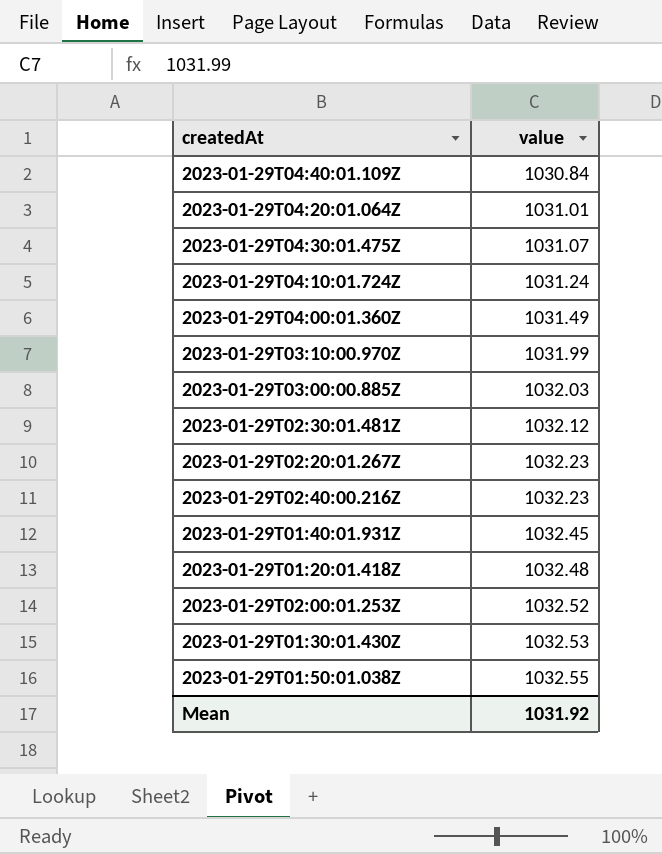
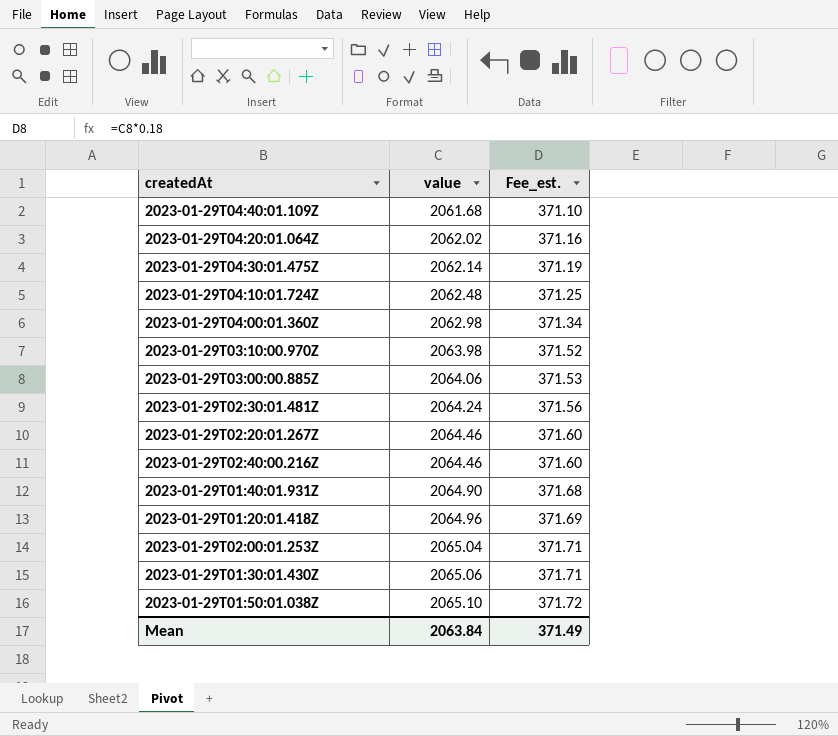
column Fee_est. | formula: none -> [value] * 0.18
2023-01-29T04:40:01.109Z | value: 1030.84 -> 2061.68
2023-01-29T04:20:01.064Z | value: 1031.01 -> 2062.02
2023-01-29T04:30:01.475Z | value: 1031.07 -> 2062.14
2023-01-29T04:10:01.724Z | value: 1031.24 -> 2062.48
2023-01-29T04:00:01.360Z | value: 1031.49 -> 2062.98
2023-01-29T03:10:00.970Z | value: 1031.99 -> 2063.98
2023-01-29T03:00:00.885Z | value: 1032.03 -> 2064.06
2023-01-29T02:30:01.481Z | value: 1032.12 -> 2064.24
2023-01-29T02:20:01.267Z | value: 1032.23 -> 2064.46
2023-01-29T02:40:00.216Z | value: 1032.23 -> 2064.46
2023-01-29T01:40:01.931Z | value: 1032.45 -> 2064.90
2023-01-29T01:20:01.418Z | value: 1032.48 -> 2064.96
2023-01-29T02:00:01.253Z | value: 1032.52 -> 2065.04
2023-01-29T01:30:01.430Z | value: 1032.53 -> 2065.06
2023-01-29T01:50:01.038Z | value: 1032.55 -> 2065.10
Mean | value: 1031.92 -> 2063.84

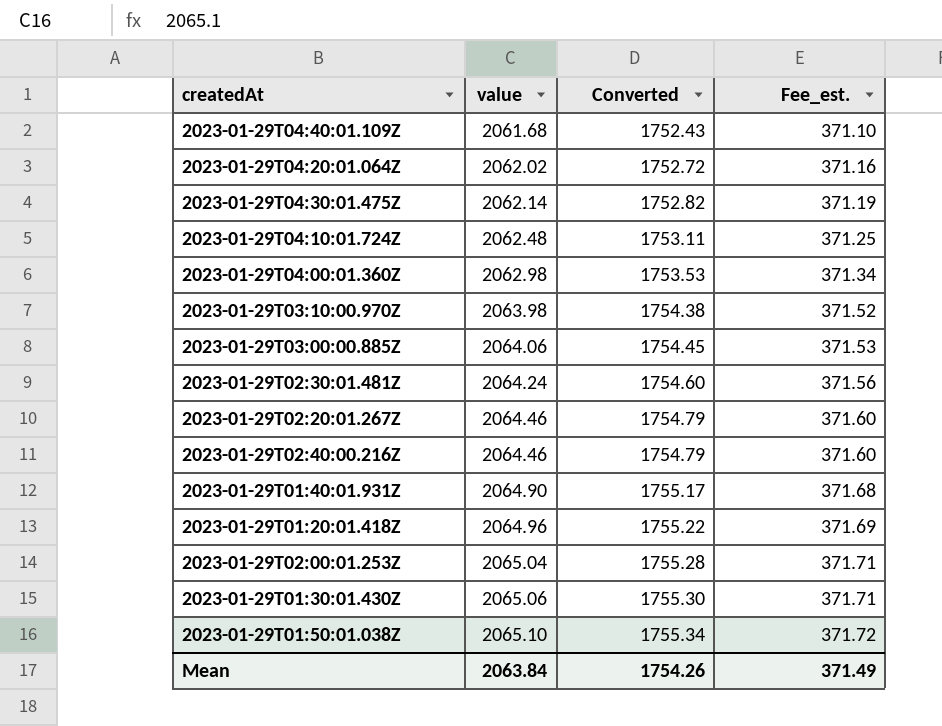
column Converted | formula: none -> [value] * 0.85

